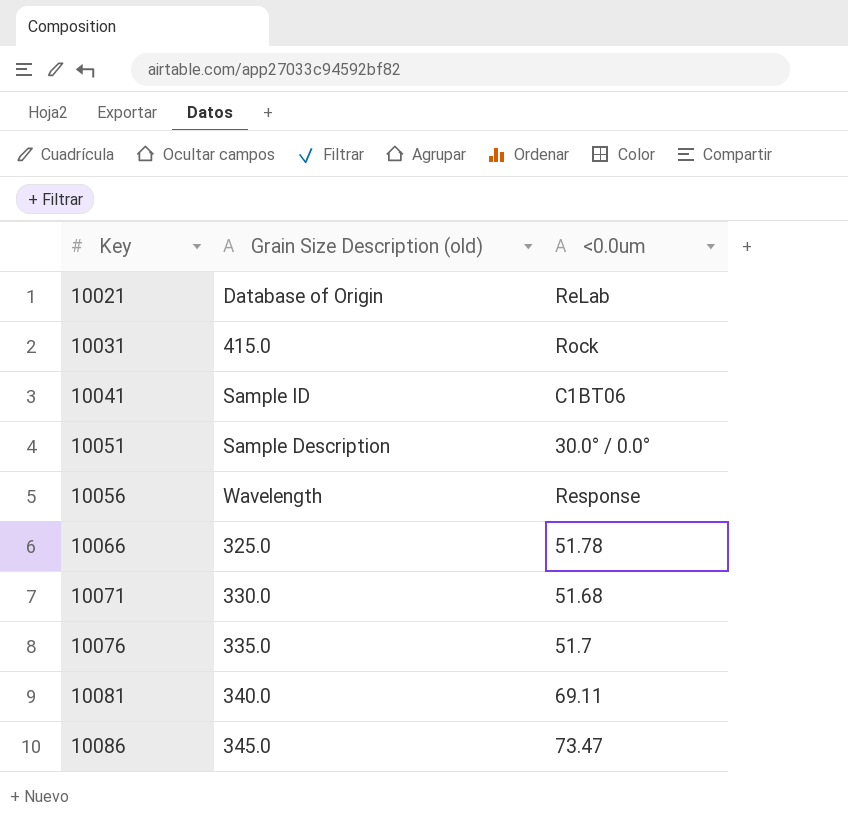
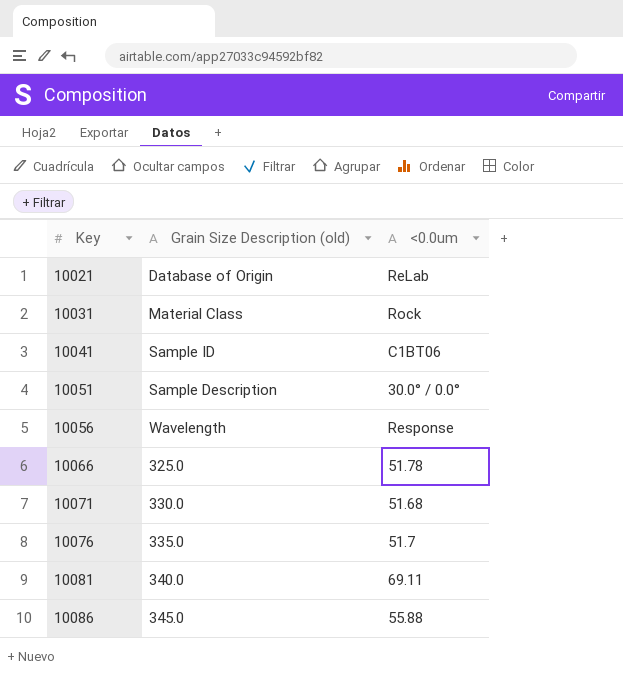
10031 | Grain Size Description (old): 415.0 -> Material Class
10086 | <0.0um: 73.47 -> 55.88

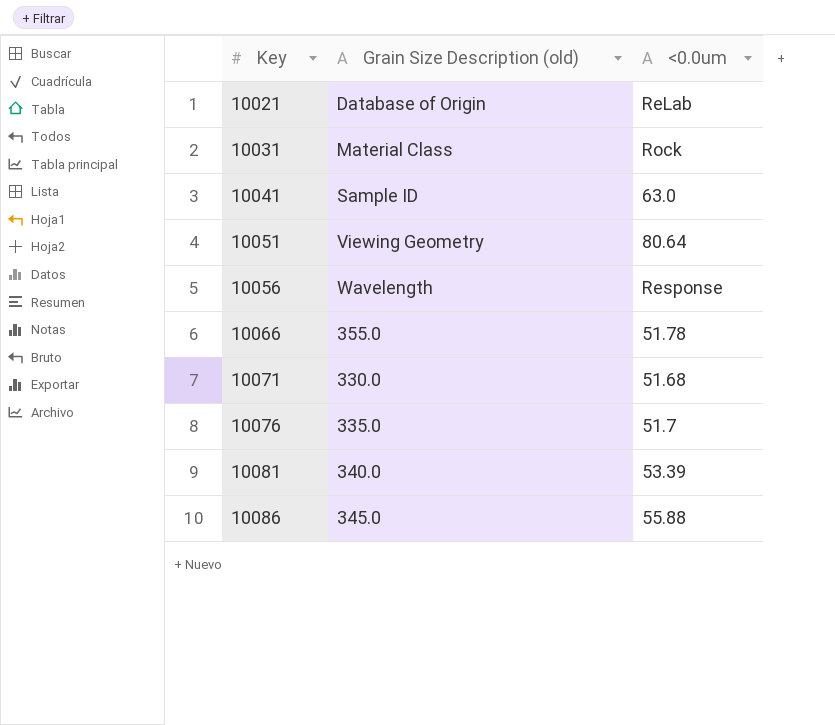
10041 | <0.0um: C1BT06 -> 63.0
10051 | Grain Size Description (old): Sample Description -> Viewing Geometry
10051 | <0.0um: 30.0° / 0.0° -> 80.64
10066 | Grain Size Description (old): 325.0 -> 355.0
10081 | <0.0um: 69.11 -> 53.39

